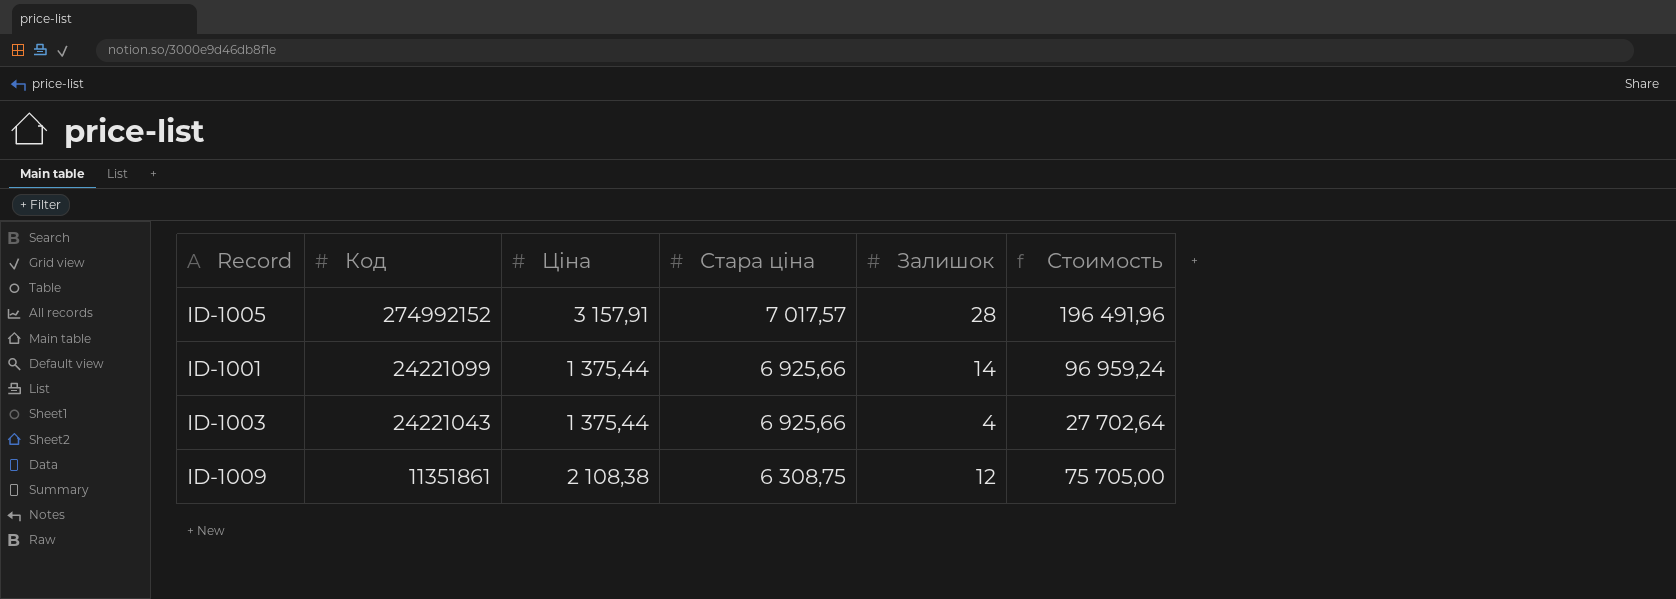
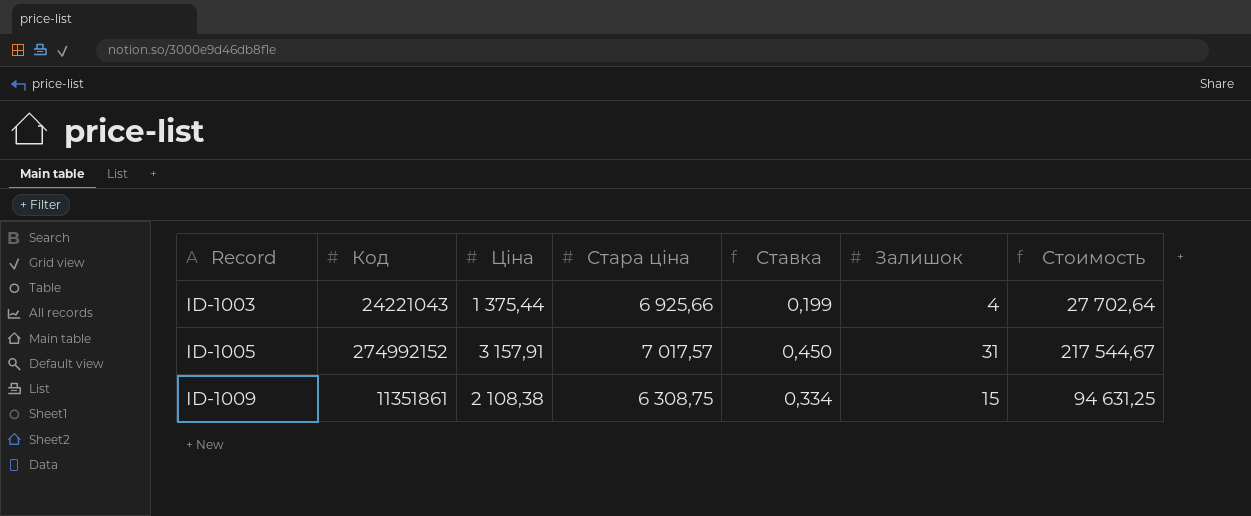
row order: Код descending -> Record ascending
column Ставка | formula: none -> [Ціна] / [Стара ціна]
row ID-1001: 24221099 | 1 375,44 | 6 925,66 | 14 | 96 959,24 -> none
ID-1005 | Залишок: 28 -> 31
ID-1005 | Стоимость: 196 491,96 -> 217 544,67
ID-1009 | Залишок: 12 -> 15
ID-1009 | Стоимость: 75 705,00 -> 94 631,25

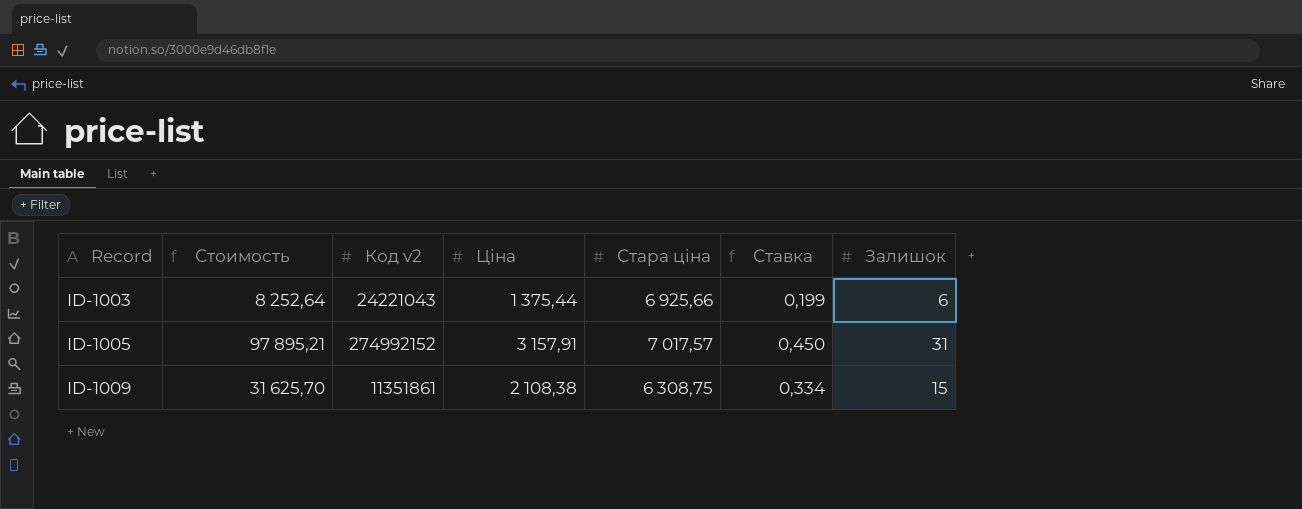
column Стоимость | formula: [Стара ціна] * [Залишок] -> [Ціна] * [Залишок]
column Стоимость | position: 7 -> 2
column name: Код -> Код v2
ID-1003 | Залишок: 4 -> 6

